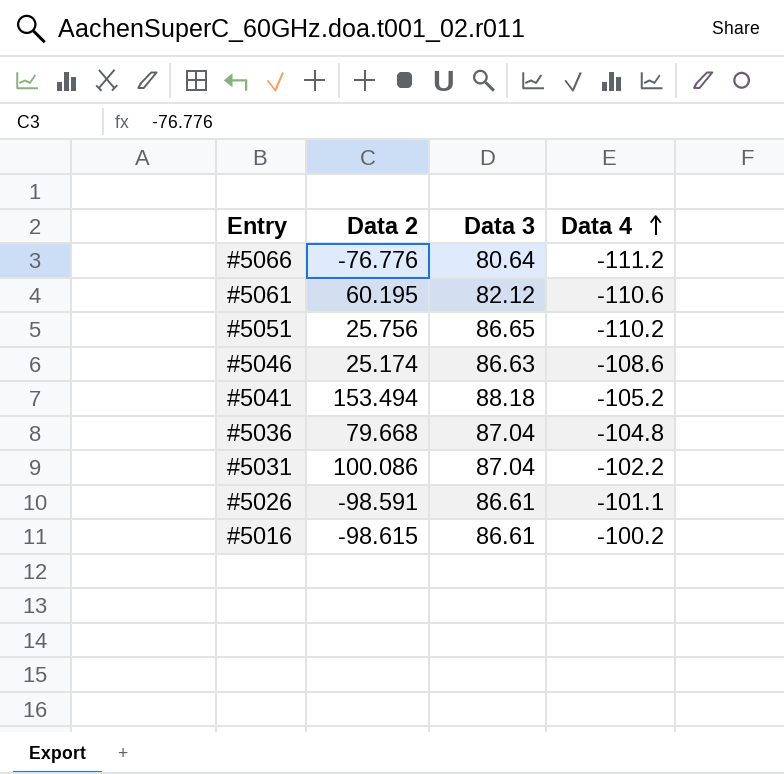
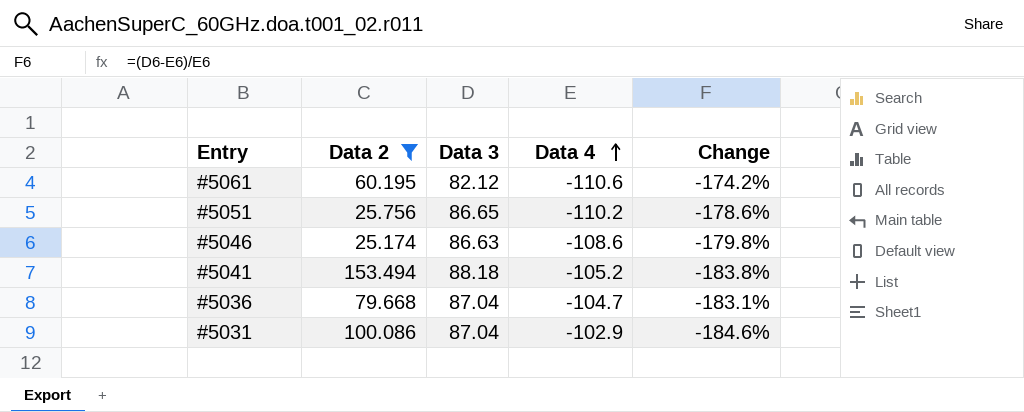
filter: none -> Data 2 >= 25.174
column Change | formula: none -> ([Data 3] - [Data 4]) / [Data 4]
#5036 | Data 4: -104.8 -> -104.7
#5031 | Data 4: -102.2 -> -102.9

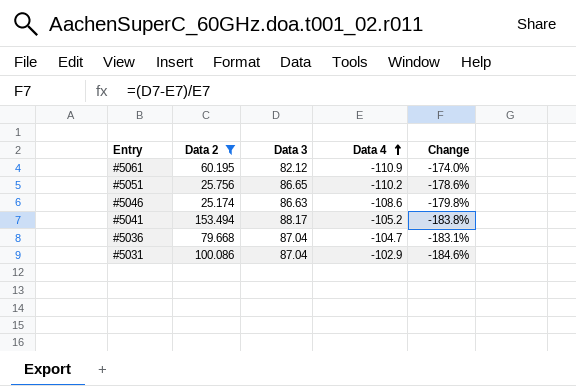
#5061 | Data 4: -110.6 -> -110.9
#5061 | Change: -174.2% -> -174.0%
#5041 | Data 3: 88.18 -> 88.17

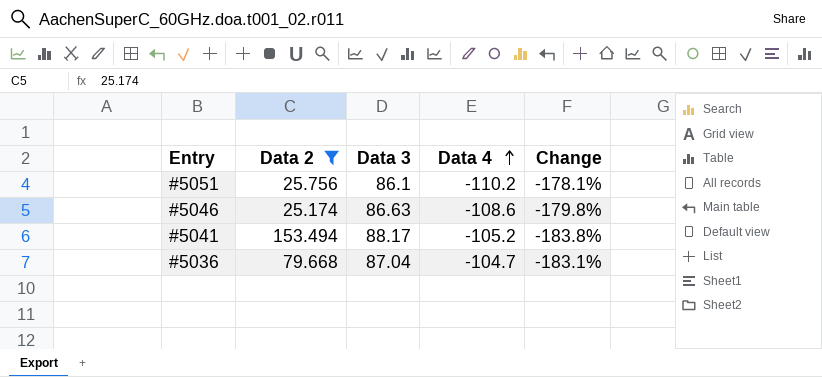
row #5061: 60.195 | 82.12 | -110.9 | -174.0% -> none
row #5031: 100.086 | 87.04 | -102.9 | -184.6% -> none
#5051 | Data 3: 86.65 -> 86.1
#5051 | Change: -178.6% -> -178.1%

